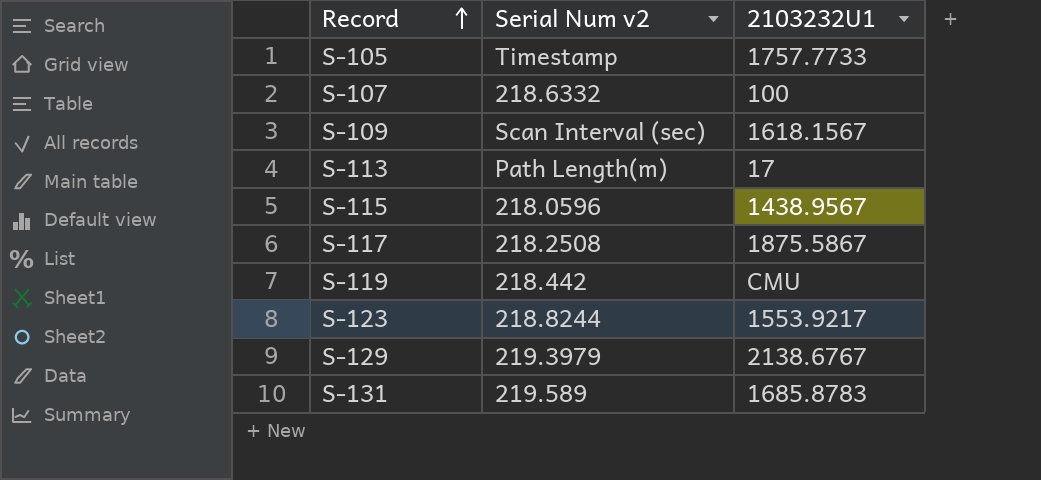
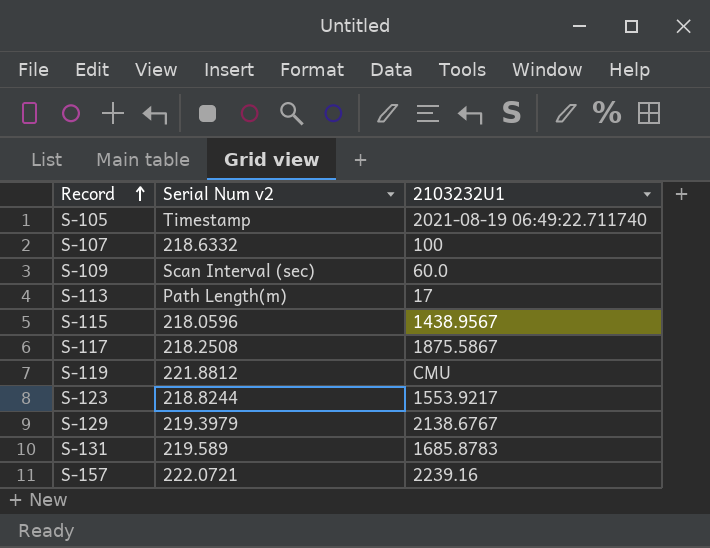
S-105 | 2103232U1: 1757.7733 -> 2021-08-19 06:49:22.711740
S-109 | 2103232U1: 1618.1567 -> 60.0
S-119 | Serial Num v2: 218.442 -> 221.8812
row S-157: none -> 222.0721 | 2239.16

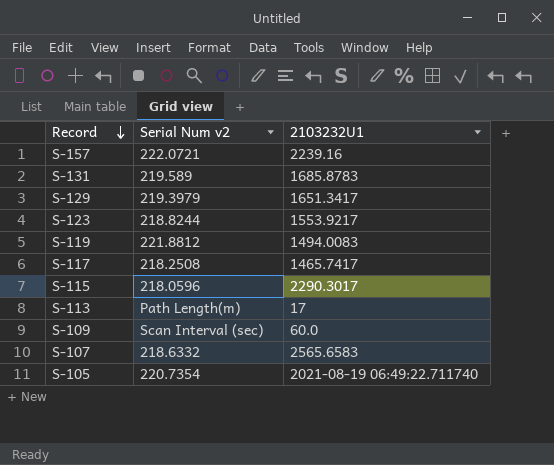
row order: Record ascending -> Record descending
S-129 | 2103232U1: 2138.6767 -> 1651.3417
S-119 | 2103232U1: CMU -> 1494.0083
S-117 | 2103232U1: 1875.5867 -> 1465.7417
S-115 | 2103232U1: 1438.9567 -> 2290.3017
S-107 | 2103232U1: 100 -> 2565.6583
S-105 | Serial Num v2: Timestamp -> 220.7354

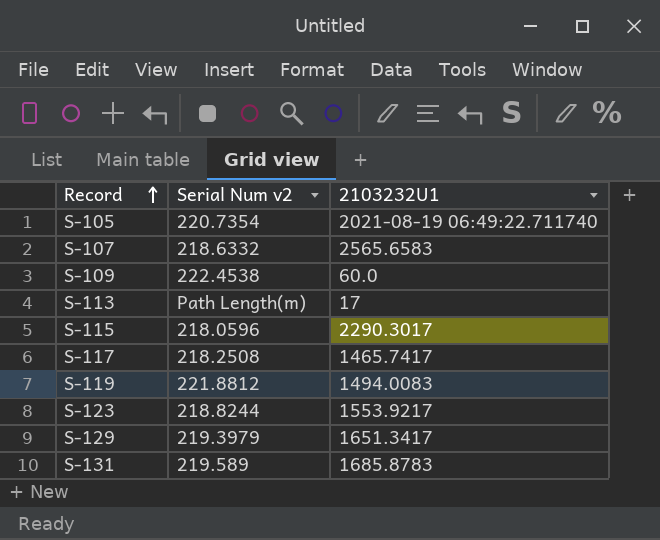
row order: Record descending -> Record ascending
row S-157: 222.0721 | 2239.16 -> none
S-109 | Serial Num v2: Scan Interval (sec) -> 222.4538

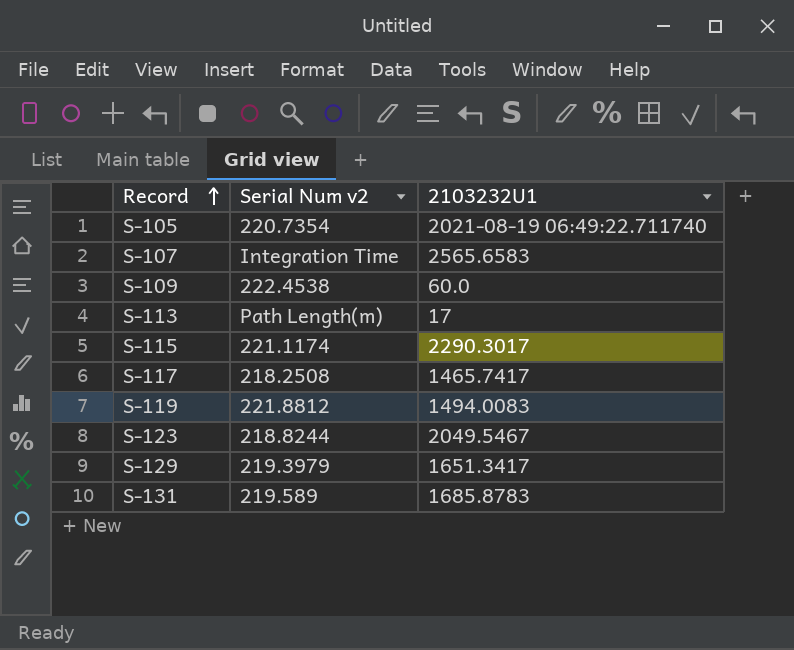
S-107 | Serial Num v2: 218.6332 -> Integration Time
S-115 | Serial Num v2: 218.0596 -> 221.1174
S-123 | 2103232U1: 1553.9217 -> 2049.5467

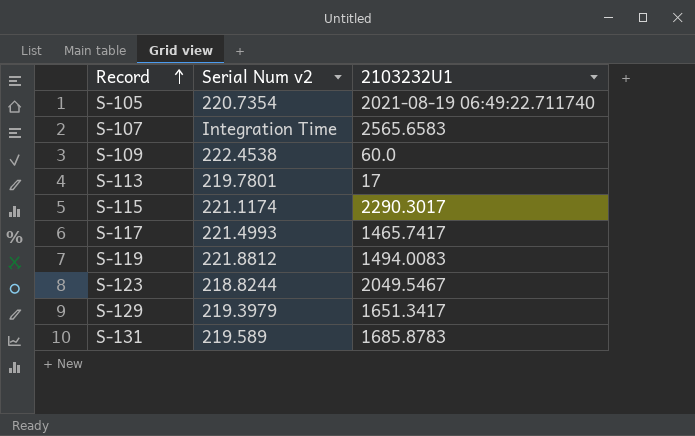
S-113 | Serial Num v2: Path Length(m) -> 219.7801
S-117 | Serial Num v2: 218.2508 -> 221.4993

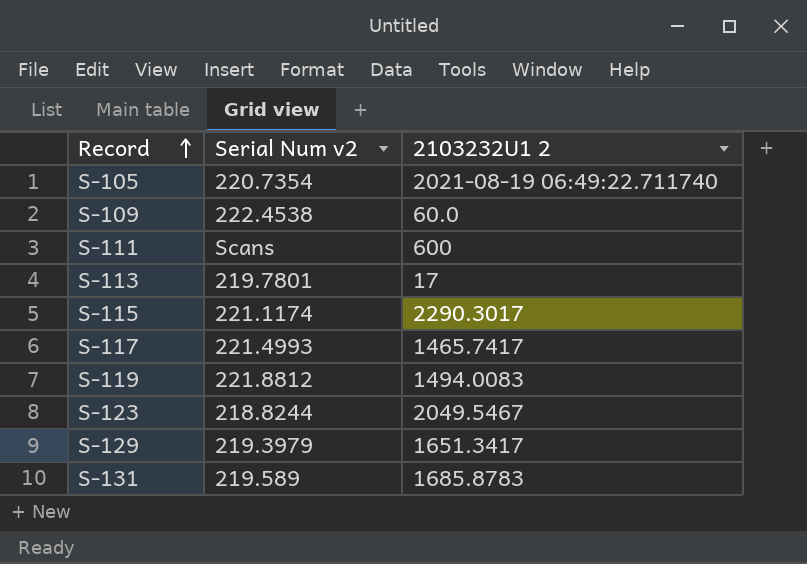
column name: 2103232U1 -> 2103232U1 2
row S-107: Integration Time | 2565.6583 -> none
row S-111: none -> Scans | 600

